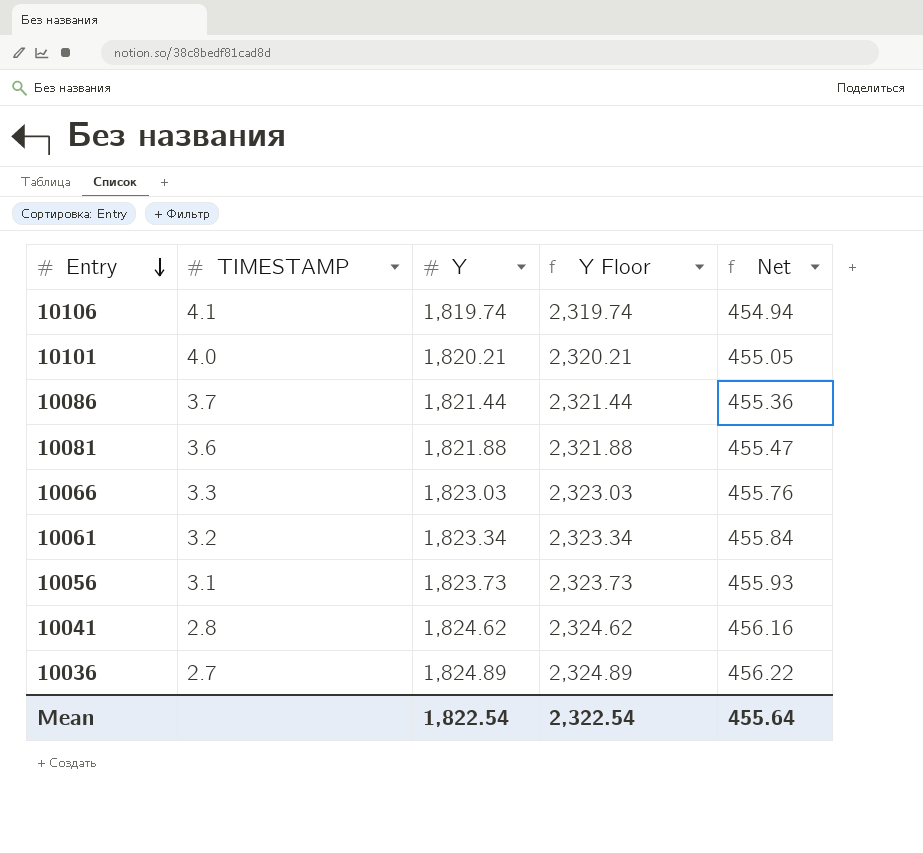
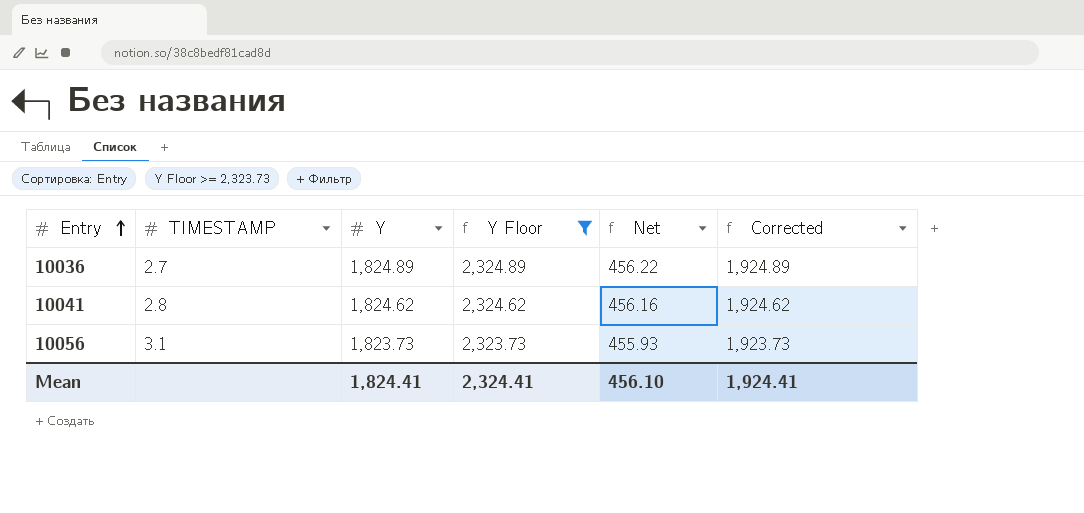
filter: none -> Y Floor >= 2,323.73
row order: Entry descending -> Entry ascending
column Corrected | formula: none -> [Y] + 100
Mean | Y: 1,822.54 -> 1,824.41
Mean | Y Floor: 2,322.54 -> 2,324.41
Mean | Net: 455.64 -> 456.10

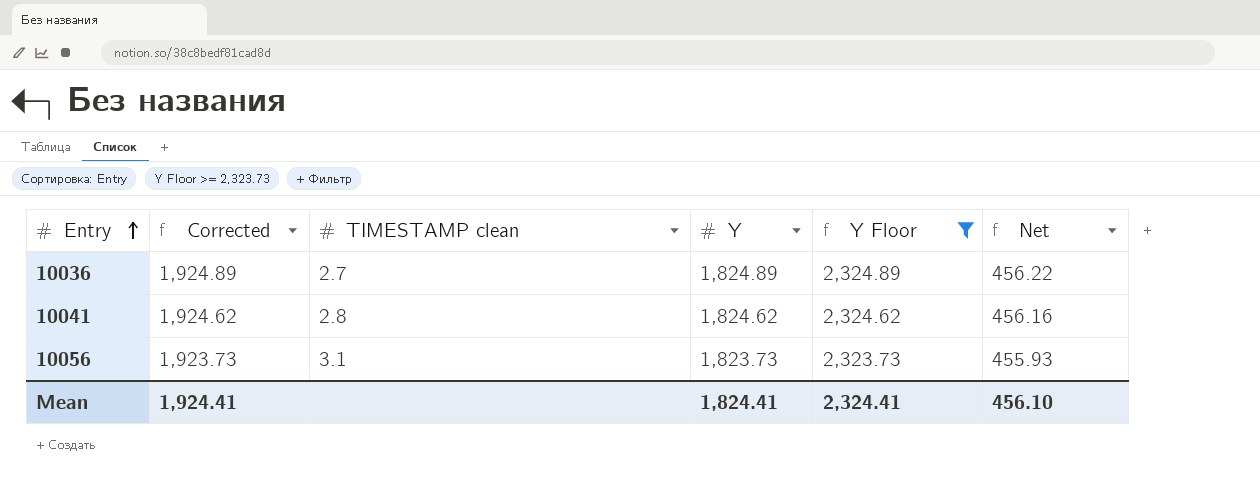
column Corrected | position: 6 -> 2
column name: TIMESTAMP -> TIMESTAMP clean

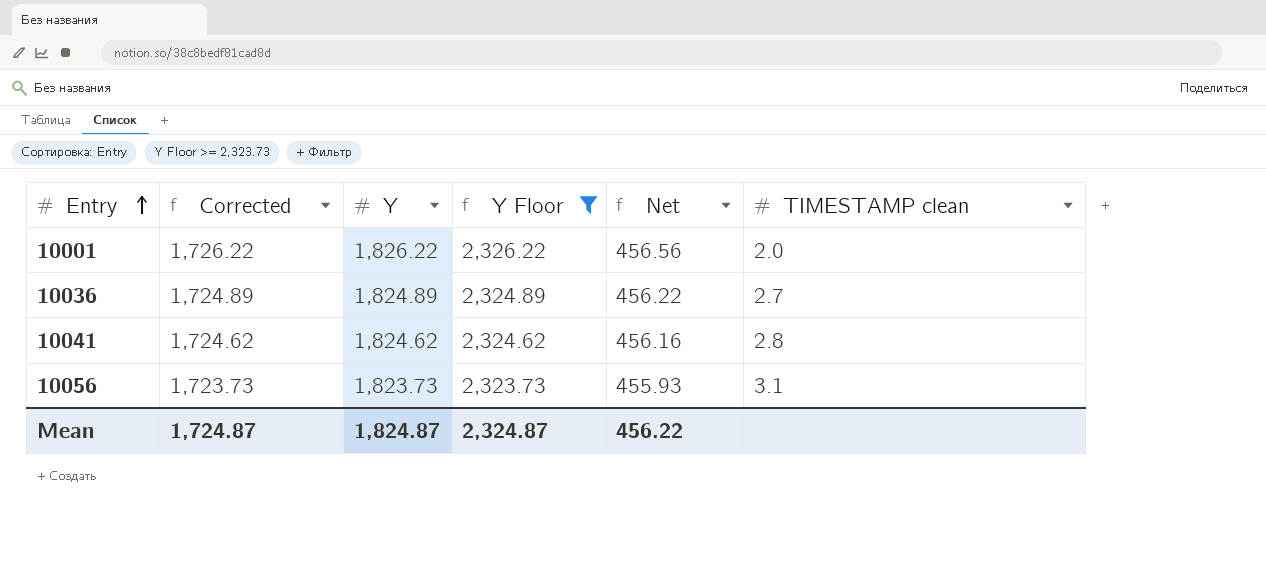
column Corrected | formula: [Y] + 100 -> [Y] - 100
column TIMESTAMP clean | position: 3 -> 6
row 10001: none -> 1,726.22 | 1,826.22 | 2,326.22 | 456.56 | 2.0
Mean | Corrected: 1,924.41 -> 1,724.87
Mean | Y: 1,824.41 -> 1,824.87
Mean | Y Floor: 2,324.41 -> 2,324.87
Mean | Net: 456.10 -> 456.22

